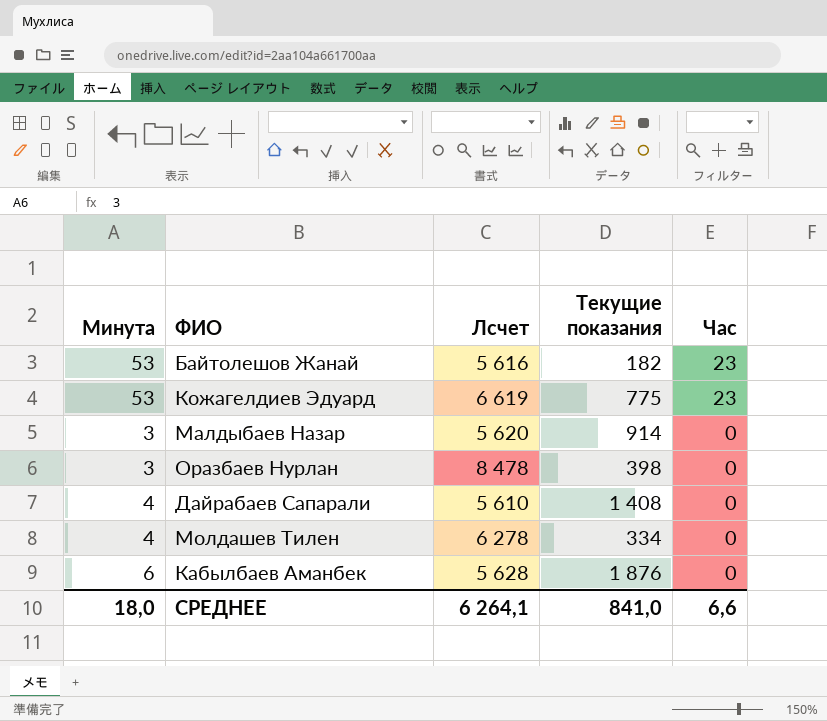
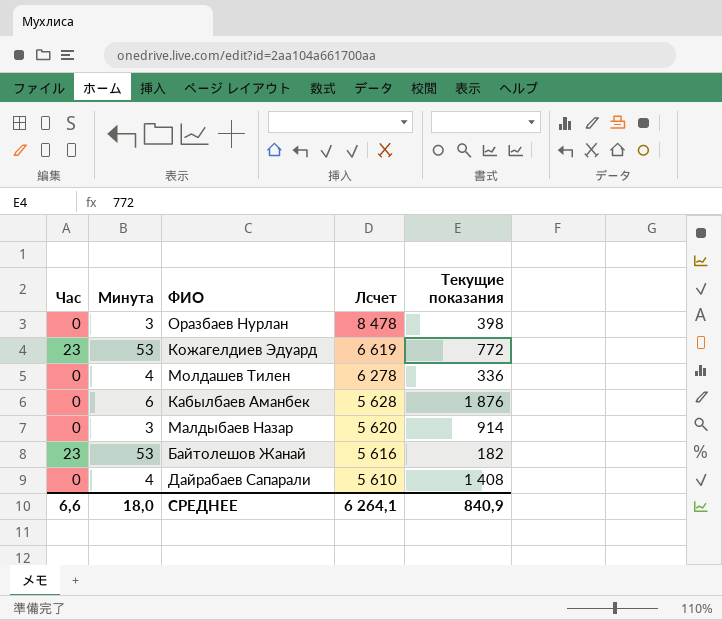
row order: Час descending -> Лсчет descending
column Час | position: 5 -> 1
Кожагелдиев Эдуард | Текущие показания: 775 -> 772
Молдашев Тилен | Текущие показания: 334 -> 336
СРЕДНЕЕ | Текущие показания: 841,0 -> 840,9

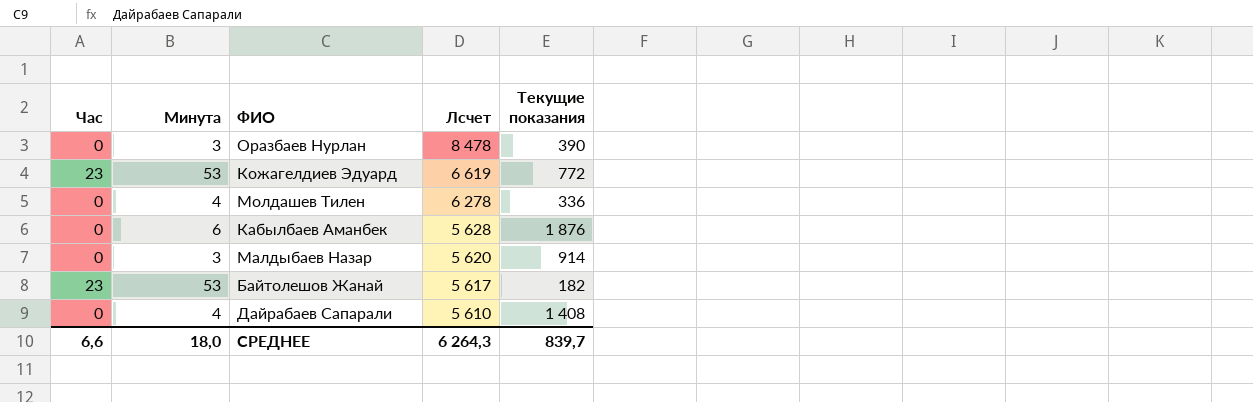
Оразбаев Нурлан | Текущие показания: 398 -> 390
Байтолешов Жанай | Лсчет: 5 616 -> 5 617
СРЕДНЕЕ | Лсчет: 6 264,1 -> 6 264,3
СРЕДНЕЕ | Текущие показания: 840,9 -> 839,7

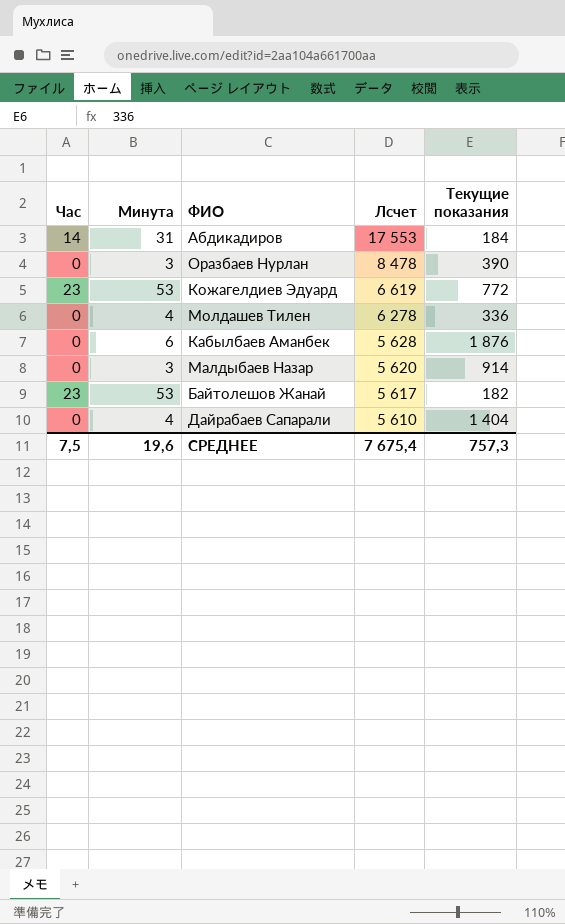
row Абдикадиров: none -> 14 | 31 | 17 553 | 184
Дайрабаев Сапарали | Текущие показания: 1 408 -> 1 404
СРЕДНЕЕ | Час: 6,6 -> 7,5
СРЕДНЕЕ | Минута: 18,0 -> 19,6
СРЕДНЕЕ | Лсчет: 6 264,3 -> 7 675,4
СРЕДНЕЕ | Текущие показания: 839,7 -> 757,3

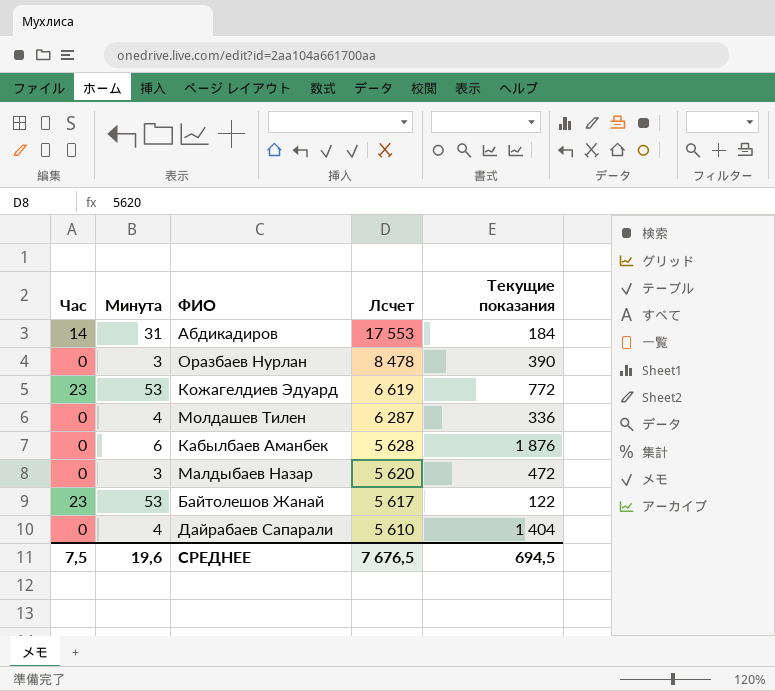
Молдашев Тилен | Лсчет: 6 278 -> 6 287
Малдыбаев Назар | Текущие показания: 914 -> 472
Байтолешов Жанай | Текущие показания: 182 -> 122
СРЕДНЕЕ | Лсчет: 7 675,4 -> 7 676,5
СРЕДНЕЕ | Текущие показания: 757,3 -> 694,5

